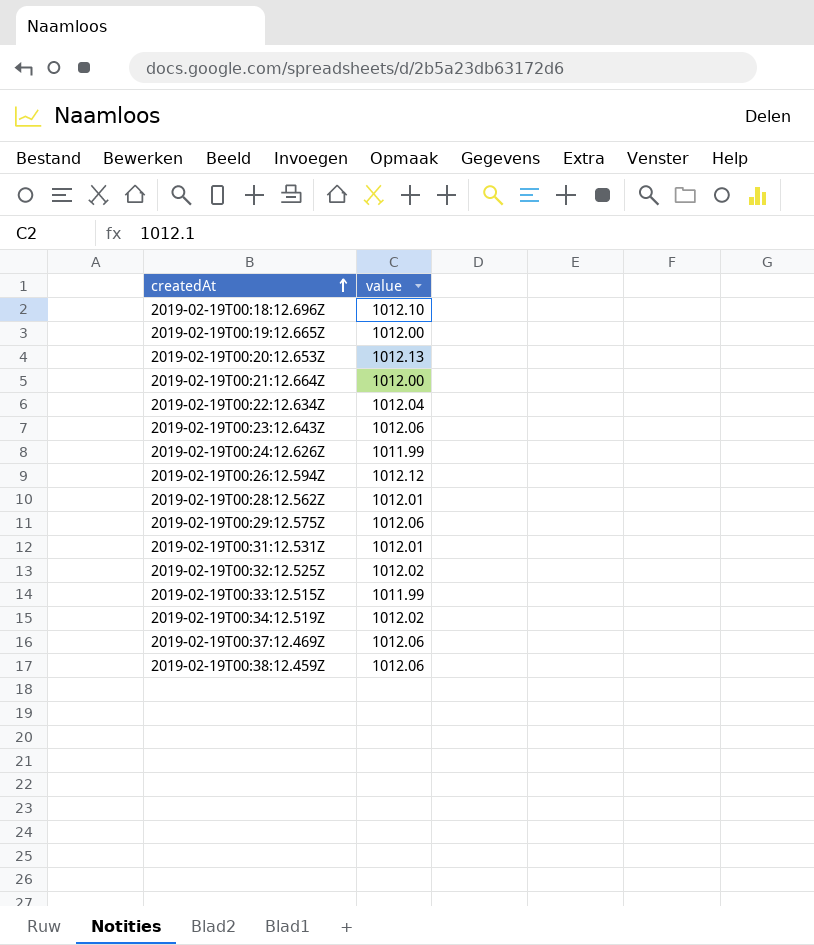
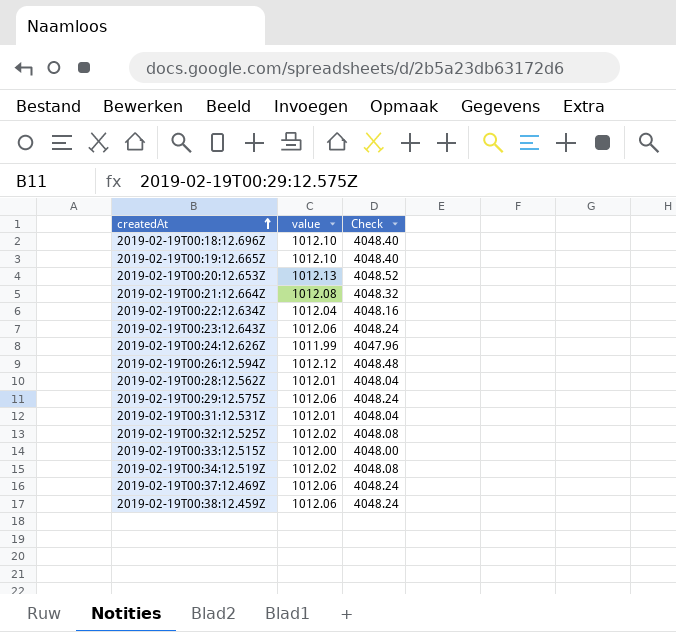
column Check | formula: none -> [value] * 4
2019-02-19T00:19:12.665Z | value: 1012.00 -> 1012.10
2019-02-19T00:21:12.664Z | value: 1012.00 -> 1012.08
2019-02-19T00:33:12.515Z | value: 1011.99 -> 1012.00

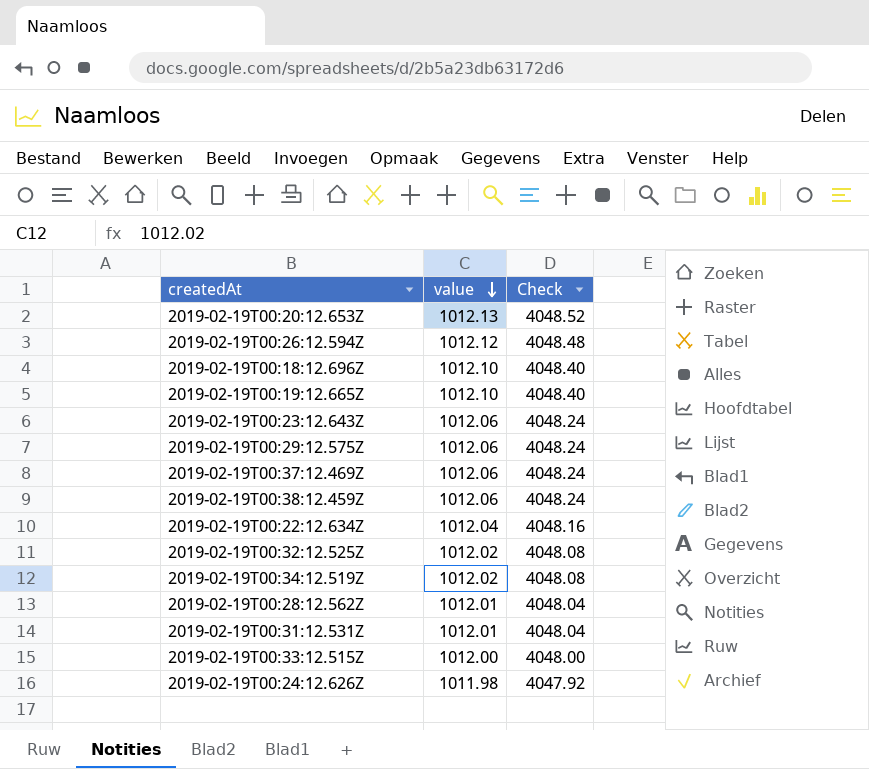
row order: createdAt ascending -> value descending
row 2019-02-19T00:21:12.664Z: 1012.08 | 4048.32 -> none
2019-02-19T00:24:12.626Z | value: 1011.99 -> 1011.98
2019-02-19T00:24:12.626Z | Check: 4047.96 -> 4047.92

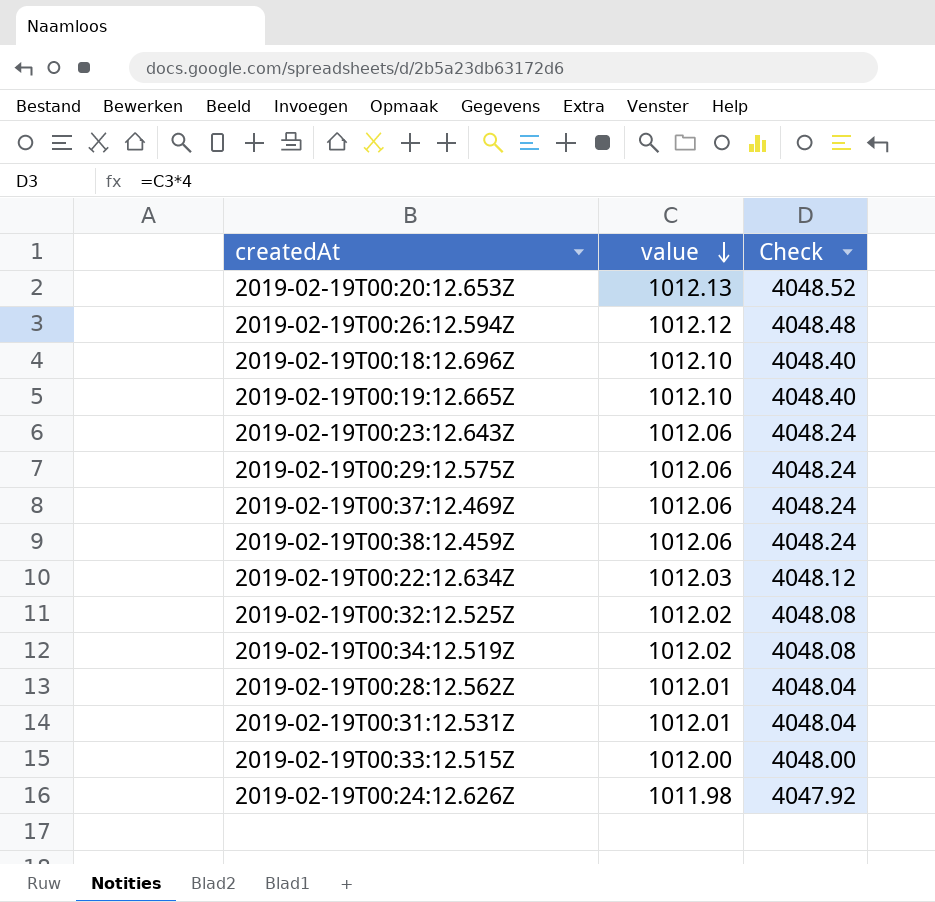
2019-02-19T00:22:12.634Z | value: 1012.04 -> 1012.03
2019-02-19T00:22:12.634Z | Check: 4048.16 -> 4048.12

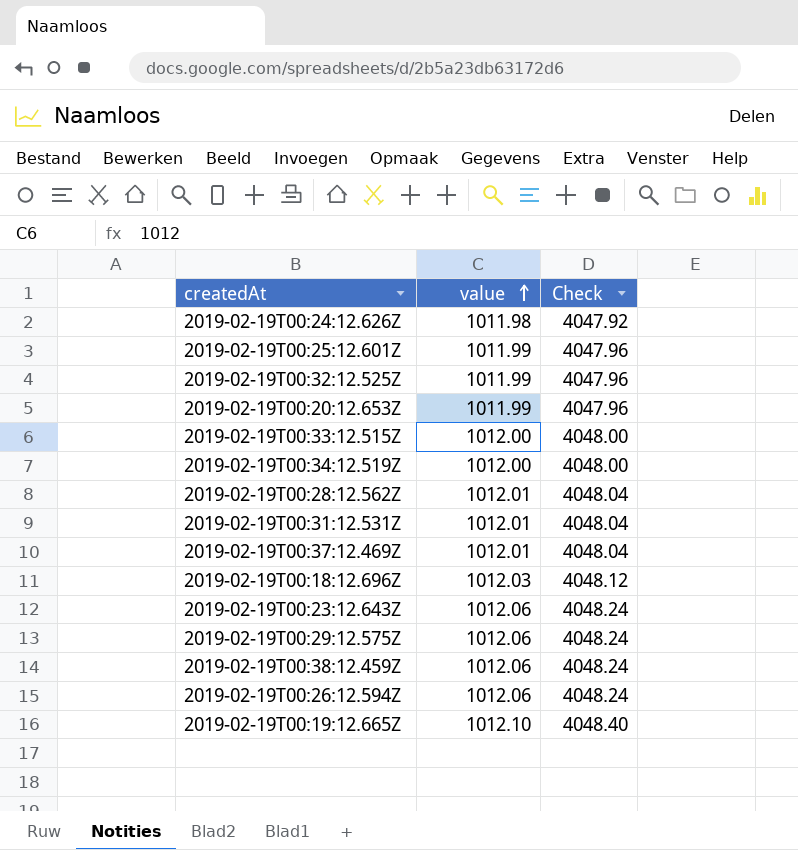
row order: value descending -> value ascending
row 2019-02-19T00:22:12.634Z: 1012.03 | 4048.12 -> none
row 2019-02-19T00:25:12.601Z: none -> 1011.99 | 4047.96
2019-02-19T00:32:12.525Z | value: 1012.02 -> 1011.99
2019-02-19T00:32:12.525Z | Check: 4048.08 -> 4047.96
2019-02-19T00:20:12.653Z | value: 1012.13 -> 1011.99
2019-02-19T00:20:12.653Z | Check: 4048.52 -> 4047.96
2019-02-19T00:34:12.519Z | value: 1012.02 -> 1012.00
2019-02-19T00:34:12.519Z | Check: 4048.08 -> 4048.00
2019-02-19T00:37:12.469Z | value: 1012.06 -> 1012.01
2019-02-19T00:37:12.469Z | Check: 4048.24 -> 4048.04
2019-02-19T00:18:12.696Z | value: 1012.10 -> 1012.03
2019-02-19T00:18:12.696Z | Check: 4048.40 -> 4048.12
2019-02-19T00:26:12.594Z | value: 1012.12 -> 1012.06
2019-02-19T00:26:12.594Z | Check: 4048.48 -> 4048.24

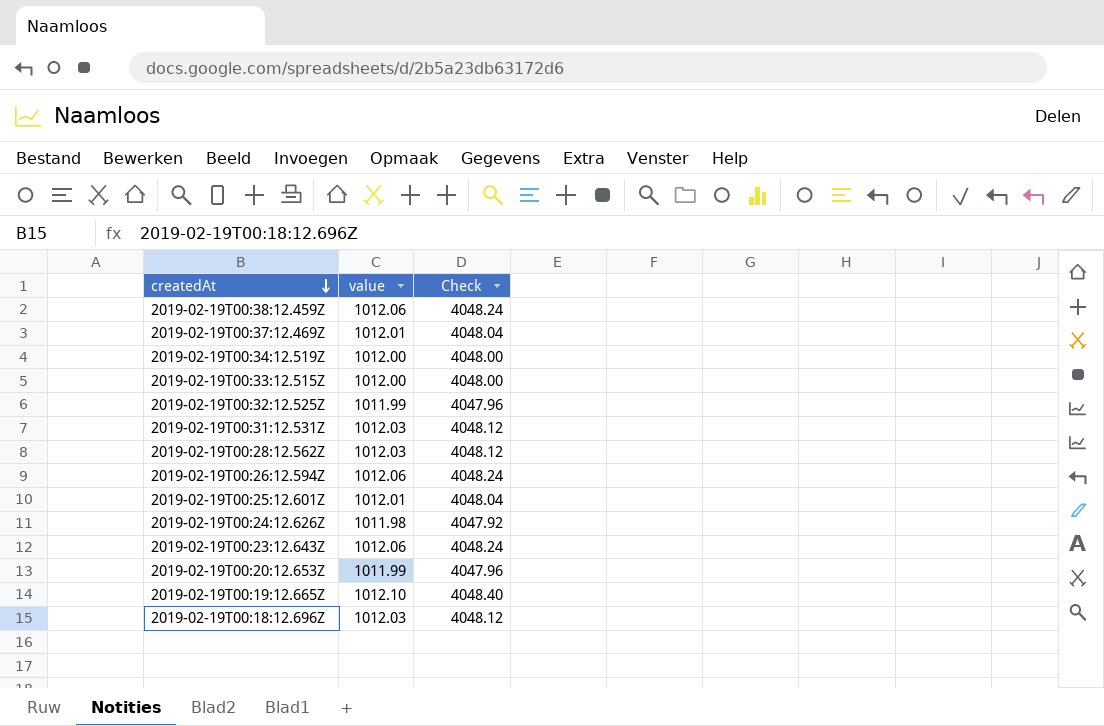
row order: value ascending -> createdAt descending
row 2019-02-19T00:29:12.575Z: 1012.06 | 4048.24 -> none
2019-02-19T00:31:12.531Z | value: 1012.01 -> 1012.03
2019-02-19T00:31:12.531Z | Check: 4048.04 -> 4048.12
2019-02-19T00:28:12.562Z | value: 1012.01 -> 1012.03
2019-02-19T00:28:12.562Z | Check: 4048.04 -> 4048.12
2019-02-19T00:25:12.601Z | value: 1011.99 -> 1012.01
2019-02-19T00:25:12.601Z | Check: 4047.96 -> 4048.04

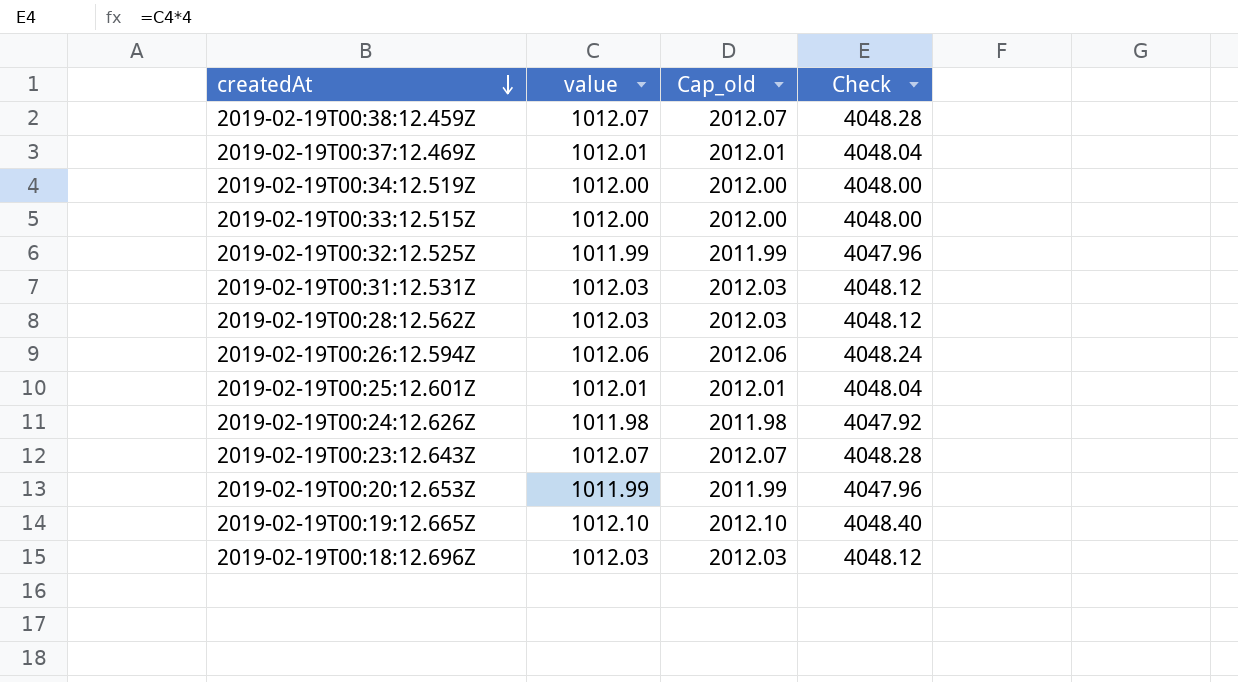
column Cap_old | formula: none -> [value] + 1000
2019-02-19T00:38:12.459Z | value: 1012.06 -> 1012.07
2019-02-19T00:38:12.459Z | Check: 4048.24 -> 4048.28
2019-02-19T00:23:12.643Z | value: 1012.06 -> 1012.07
2019-02-19T00:23:12.643Z | Check: 4048.24 -> 4048.28

